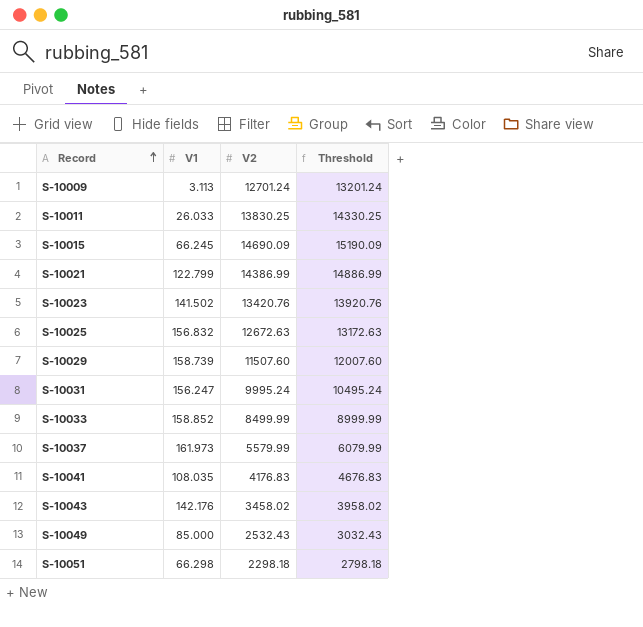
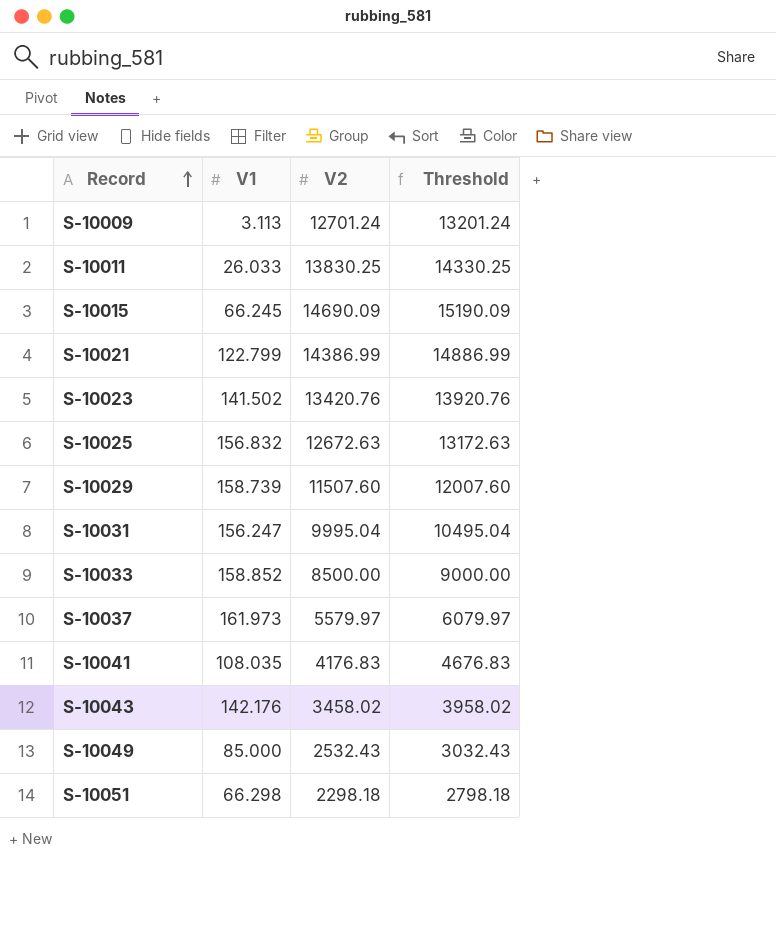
S-10031 | V2: 9995.24 -> 9995.04
S-10031 | Threshold: 10495.24 -> 10495.04
S-10033 | V2: 8499.99 -> 8500.00
S-10033 | Threshold: 8999.99 -> 9000.00
S-10037 | V2: 5579.99 -> 5579.97
S-10037 | Threshold: 6079.99 -> 6079.97

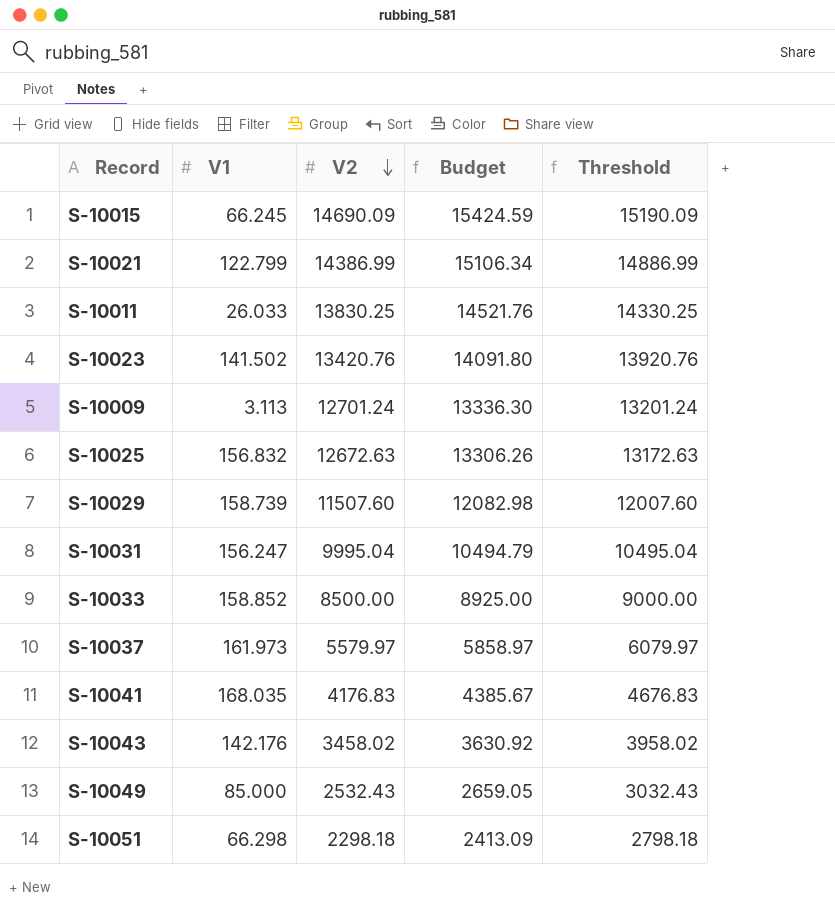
row order: Record ascending -> V2 descending
column Budget | formula: none -> [V2] * 1.05
S-10041 | V1: 108.035 -> 168.035

